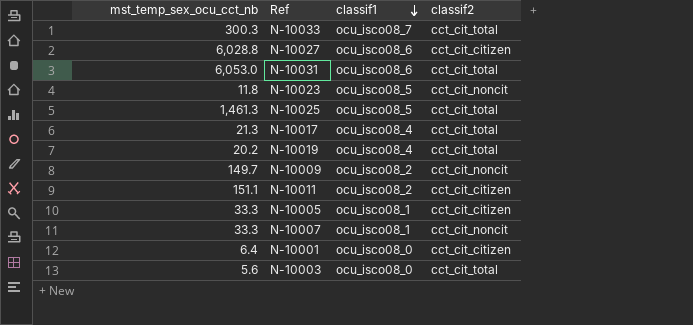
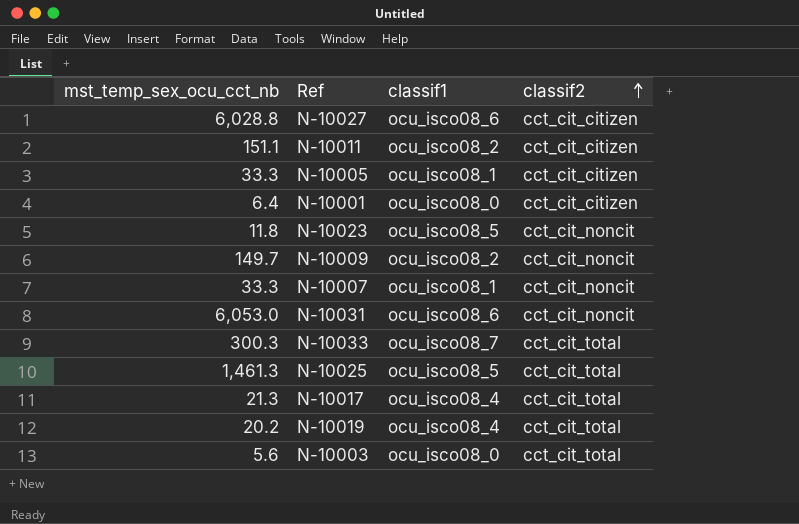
row order: classif1 descending -> classif2 ascending
N-10031 | classif2: cct_cit_total -> cct_cit_noncit

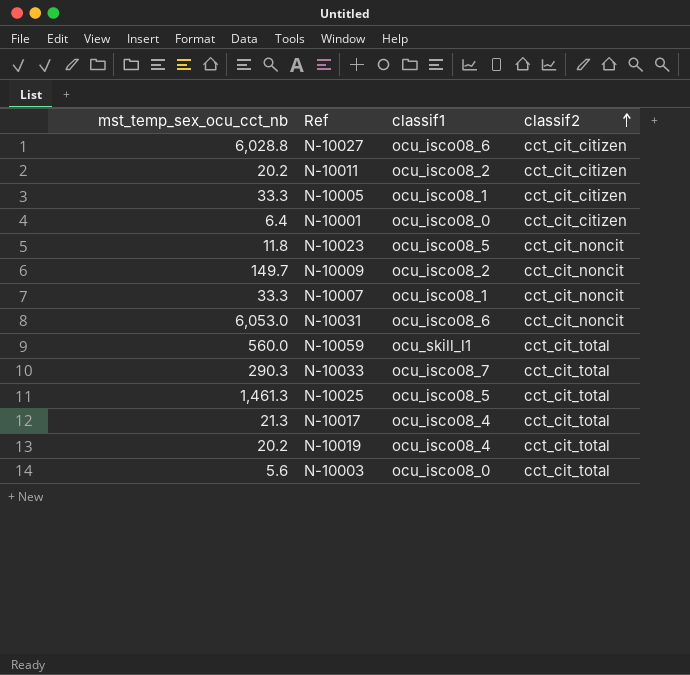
N-10011 | mst_temp_sex_ocu_cct_nb: 151.1 -> 20.2
row N-10059: none -> 560.0 | ocu_skill_l1 | cct_cit_total
N-10033 | mst_temp_sex_ocu_cct_nb: 300.3 -> 290.3

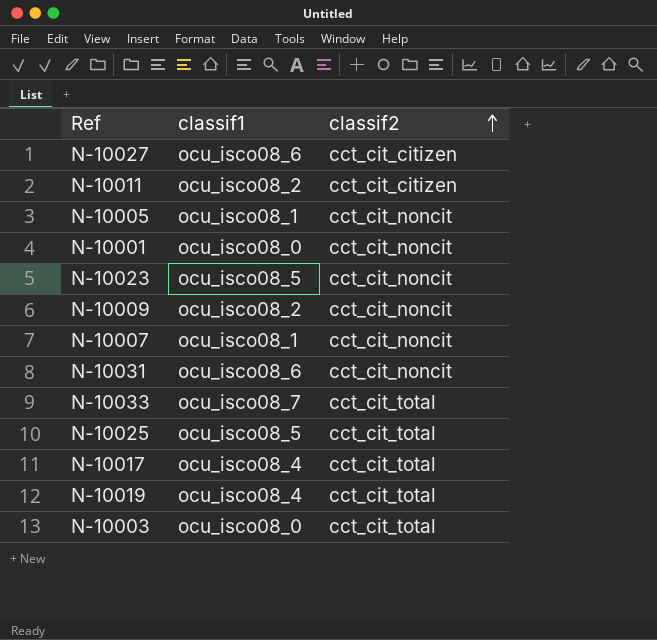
column mst_temp_sex_ocu_cct_nb | position: 1 -> none
row N-10059: 560.0 | ocu_skill_l1 | cct_cit_total -> none
N-10005 | classif2: cct_cit_citizen -> cct_cit_noncit
N-10001 | classif2: cct_cit_citizen -> cct_cit_noncit

